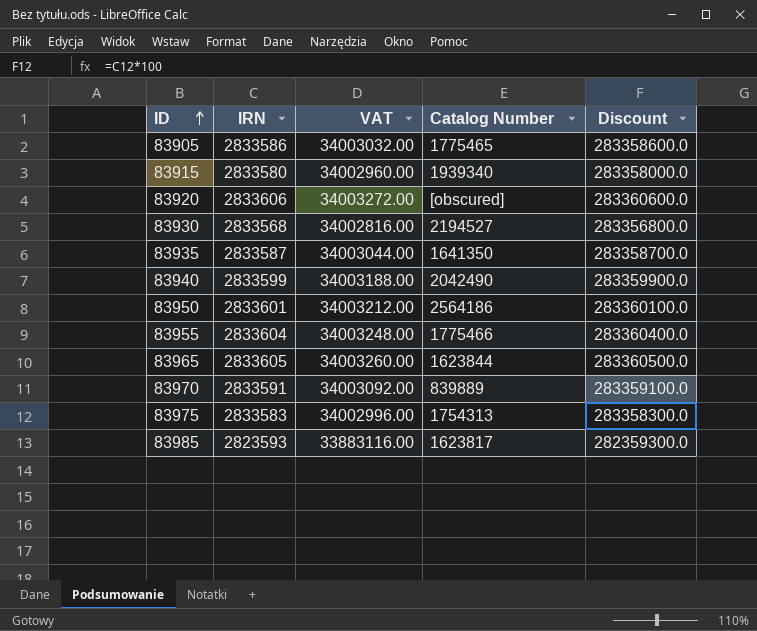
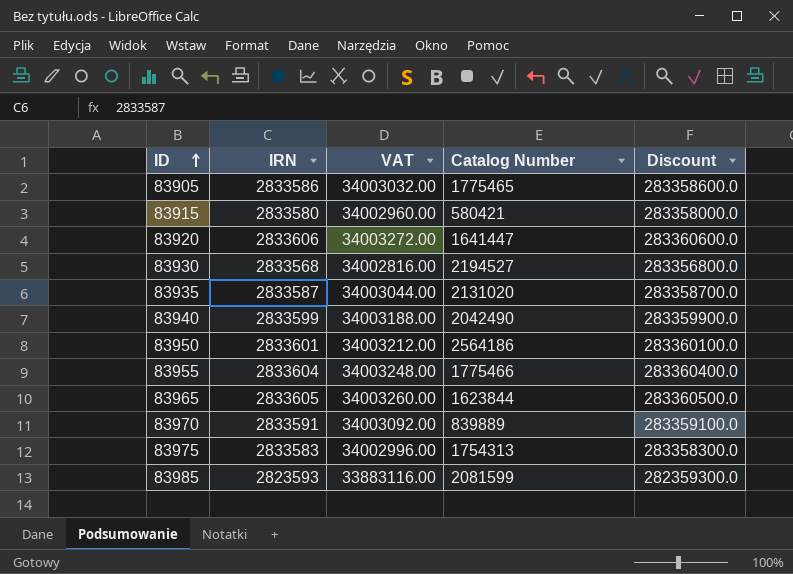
83915 | Catalog Number: 1939340 -> 580421
83920 | Catalog Number: [obscured] -> 1641447
83935 | Catalog Number: 1641350 -> 2131020
83985 | Catalog Number: 1623817 -> 2081599

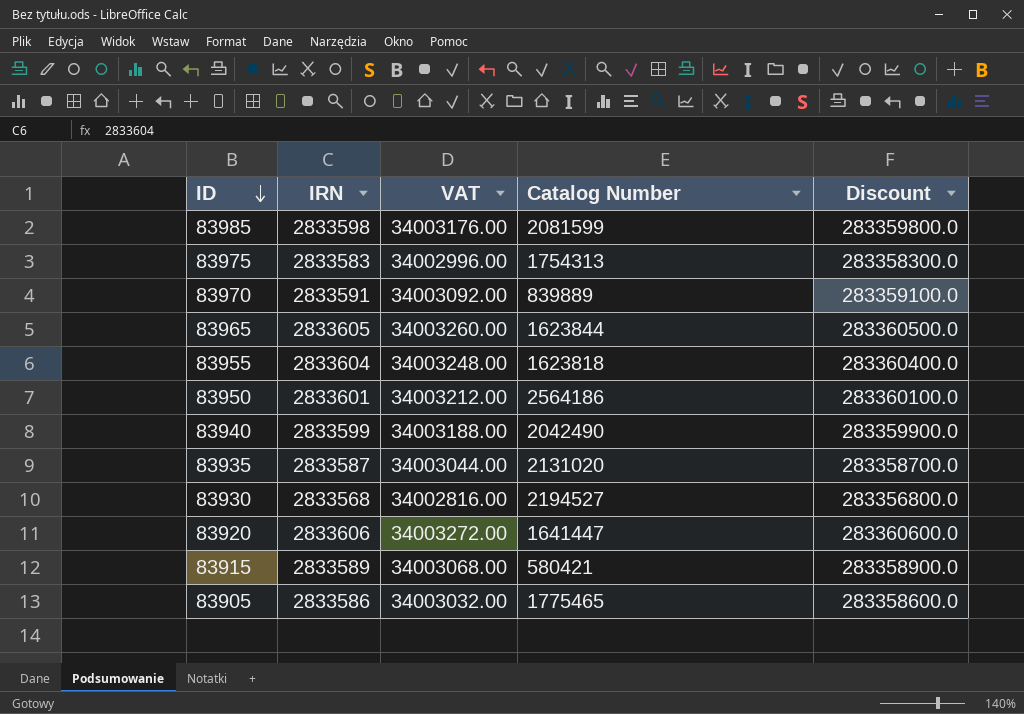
row order: ID ascending -> ID descending
83985 | IRN: 2823593 -> 2833598
83985 | VAT: 33883116.00 -> 34003176.00
83985 | Discount: 282359300.0 -> 283359800.0
83955 | Catalog Number: 1775466 -> 1623818
83915 | IRN: 2833580 -> 2833589
83915 | VAT: 34002960.00 -> 34003068.00
83915 | Discount: 283358000.0 -> 283358900.0

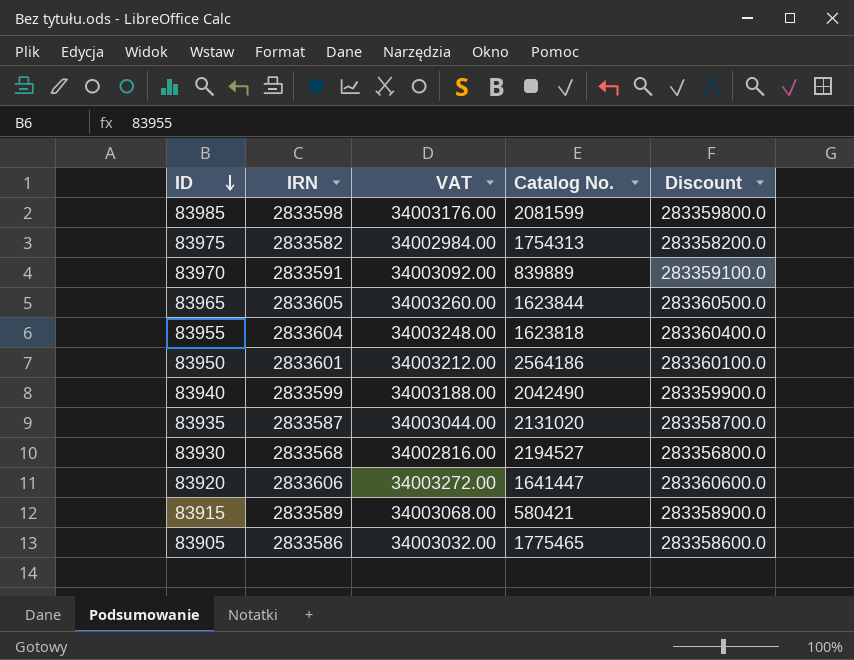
column name: Catalog Number -> Catalog No.
83975 | IRN: 2833583 -> 2833582
83975 | VAT: 34002996.00 -> 34002984.00
83975 | Discount: 283358300.0 -> 283358200.0

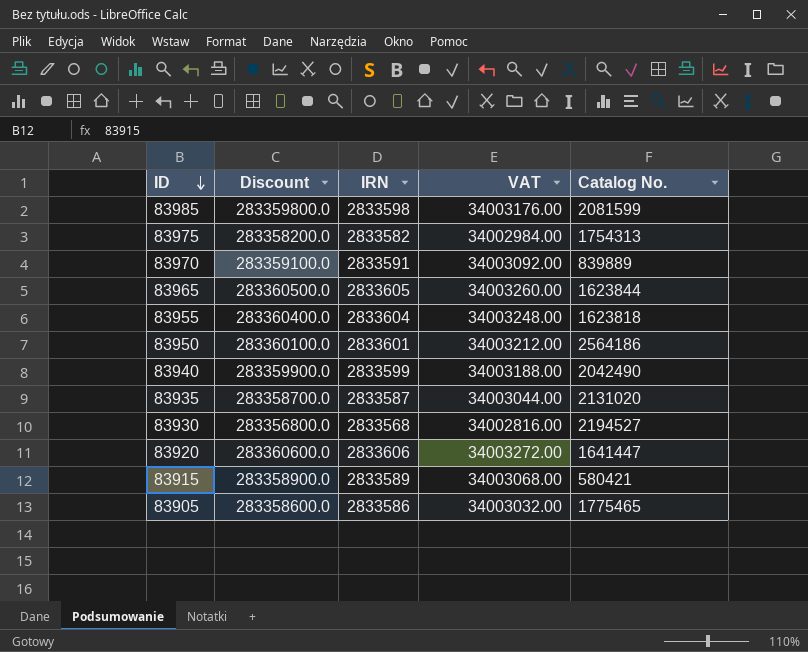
column Discount | position: 5 -> 2

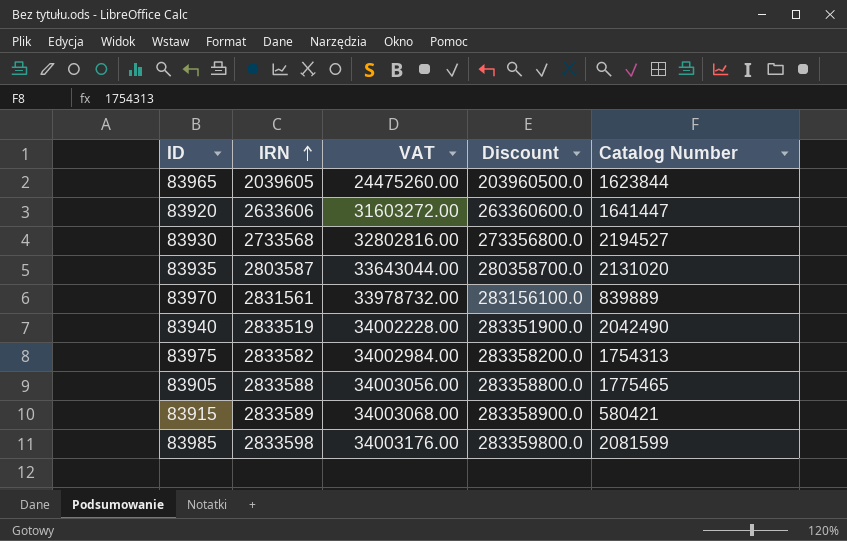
row order: ID descending -> IRN ascending
column Discount | position: 2 -> 4
column name: Catalog No. -> Catalog Number
row 83955: 283360400.0 | 2833604 | 34003248.00 | 1623818 -> none
row 83950: 283360100.0 | 2833601 | 34003212.00 | 2564186 -> none
83965 | IRN: 2833605 -> 2039605
83965 | VAT: 34003260.00 -> 24475260.00
83965 | Discount: 283360500.0 -> 203960500.0
83920 | IRN: 2833606 -> 2633606
83920 | VAT: 34003272.00 -> 31603272.00
83920 | Discount: 283360600.0 -> 263360600.0
83930 | IRN: 2833568 -> 2733568
83930 | VAT: 34002816.00 -> 32802816.00
83930 | Discount: 283356800.0 -> 273356800.0
83935 | IRN: 2833587 -> 2803587
83935 | VAT: 34003044.00 -> 33643044.00
83935 | Discount: 283358700.0 -> 280358700.0
83970 | IRN: 2833591 -> 2831561
83970 | VAT: 34003092.00 -> 33978732.00
83970 | Discount: 283359100.0 -> 283156100.0
83940 | IRN: 2833599 -> 2833519
83940 | VAT: 34003188.00 -> 34002228.00
83940 | Discount: 283359900.0 -> 283351900.0
83905 | IRN: 2833586 -> 2833588
83905 | VAT: 34003032.00 -> 34003056.00
83905 | Discount: 283358600.0 -> 283358800.0

